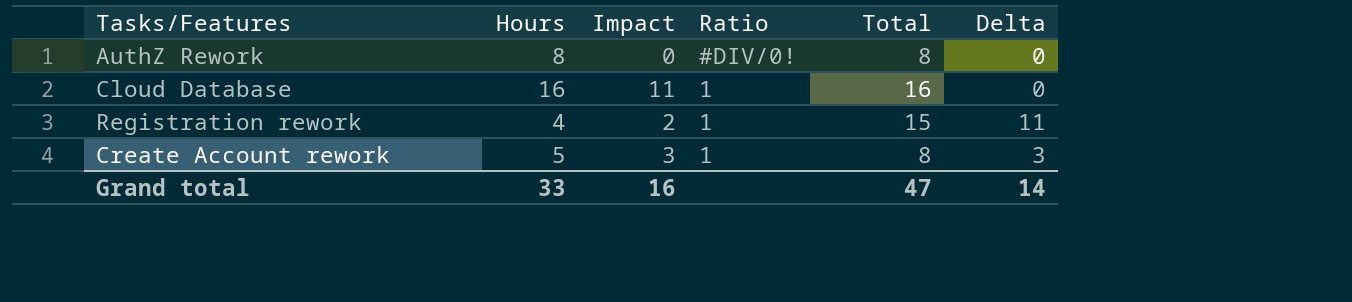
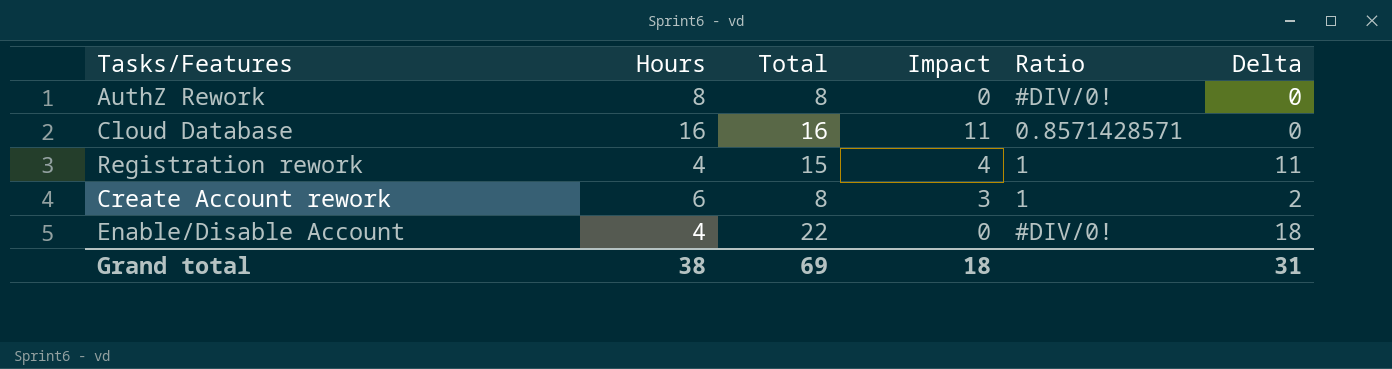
column Total | position: 5 -> 3
Cloud Database | Ratio: 1 -> 0.8571428571
Registration rework | Impact: 2 -> 4
Create Account rework | Hours: 5 -> 6
Create Account rework | Delta: 3 -> 2
row Enable/Disable Account: none -> 4 | 22 | 0 | #DIV/0! | 18
Grand total | Hours: 33 -> 38
Grand total | Total: 47 -> 69
Grand total | Impact: 16 -> 18
Grand total | Delta: 14 -> 31

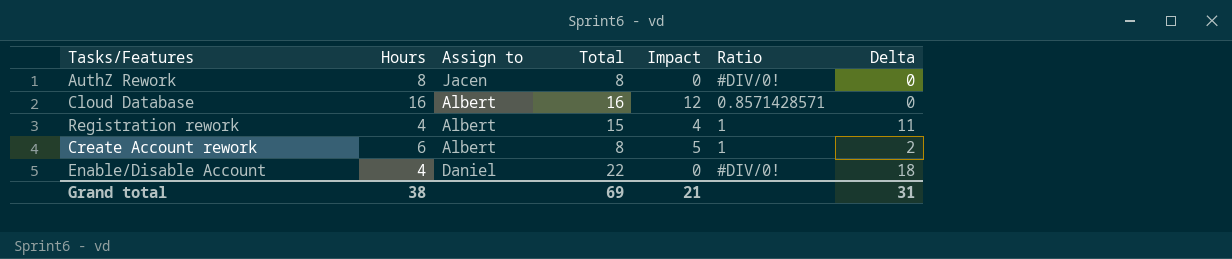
column Assign to | position: none -> 3
Cloud Database | Impact: 11 -> 12
Create Account rework | Impact: 3 -> 5
Grand total | Impact: 18 -> 21

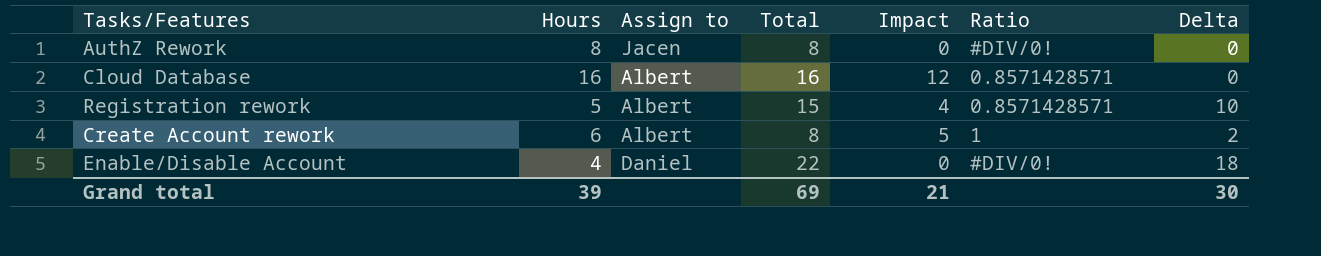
Registration rework | Hours: 4 -> 5
Registration rework | Ratio: 1 -> 0.8571428571
Registration rework | Delta: 11 -> 10
Grand total | Hours: 38 -> 39
Grand total | Delta: 31 -> 30

